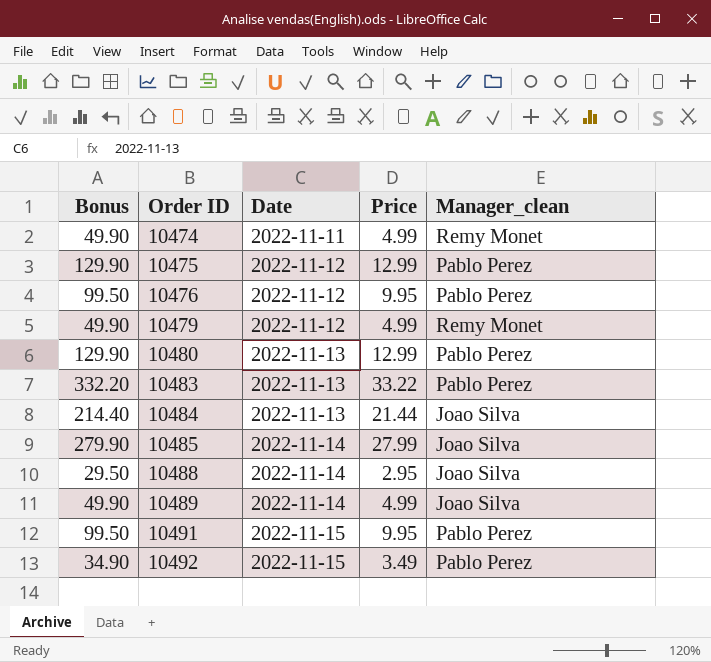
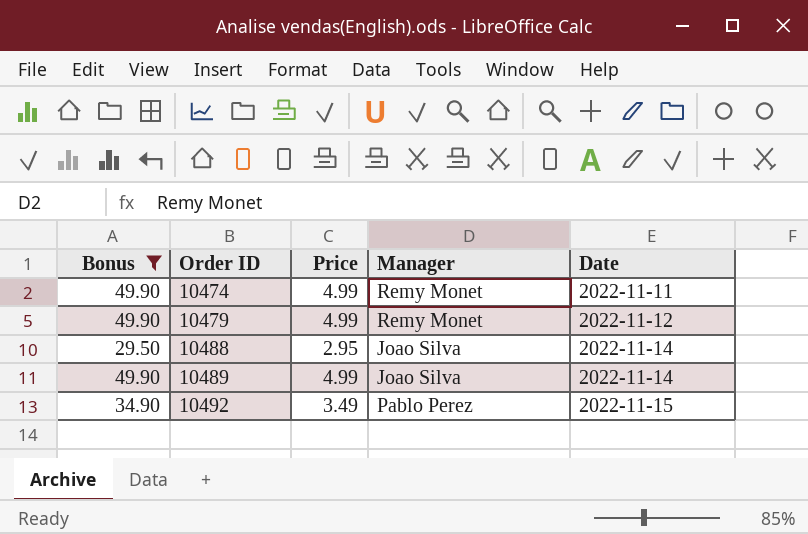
filter: none -> Bonus <= 49.90
column name: Manager_clean -> Manager
column Date | position: 3 -> 5

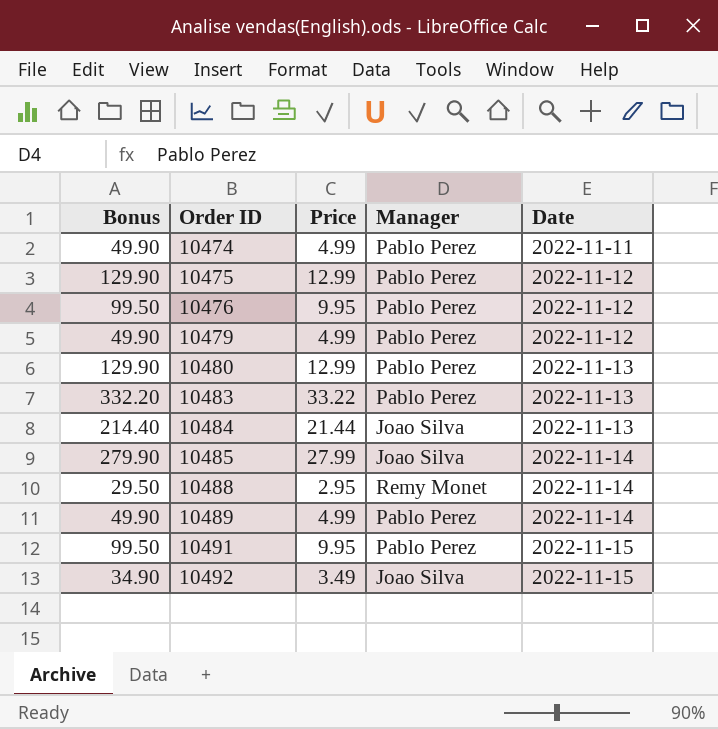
filter: Bonus <= 49.90 -> none
10474 | Manager: Remy Monet -> Pablo Perez
10479 | Manager: Remy Monet -> Pablo Perez
10488 | Manager: Joao Silva -> Remy Monet
10489 | Manager: Joao Silva -> Pablo Perez
10492 | Manager: Pablo Perez -> Joao Silva

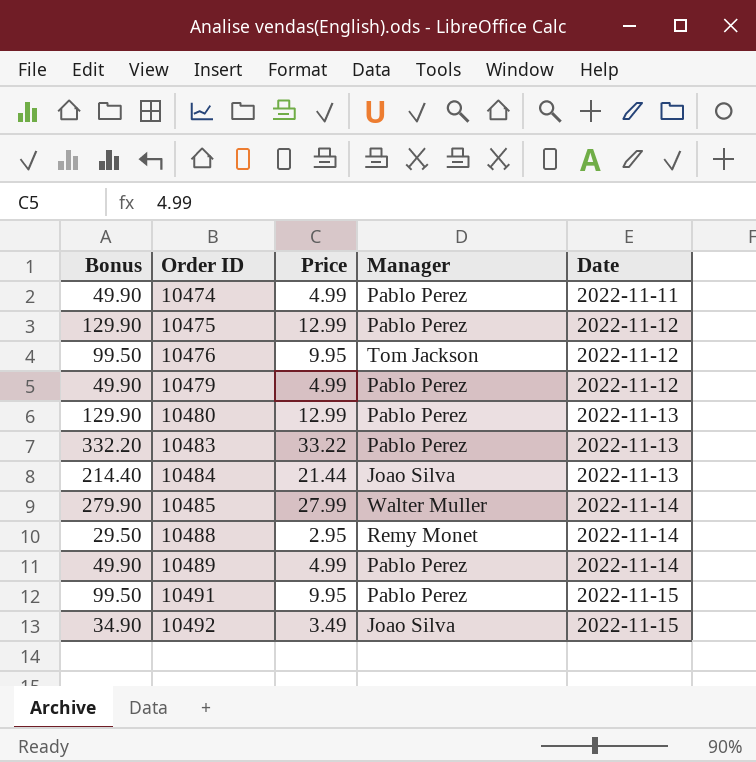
10476 | Manager: Pablo Perez -> Tom Jackson
10485 | Manager: Joao Silva -> Walter Muller

